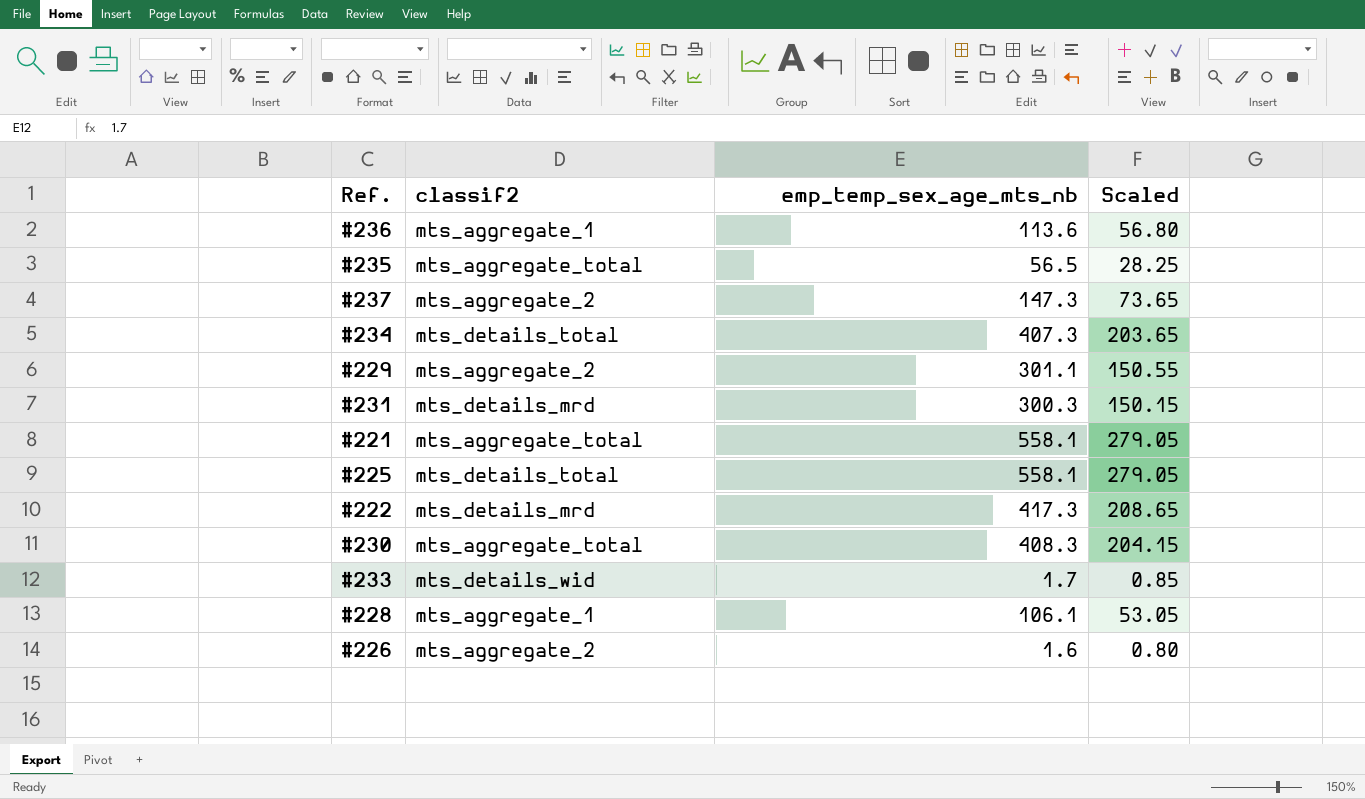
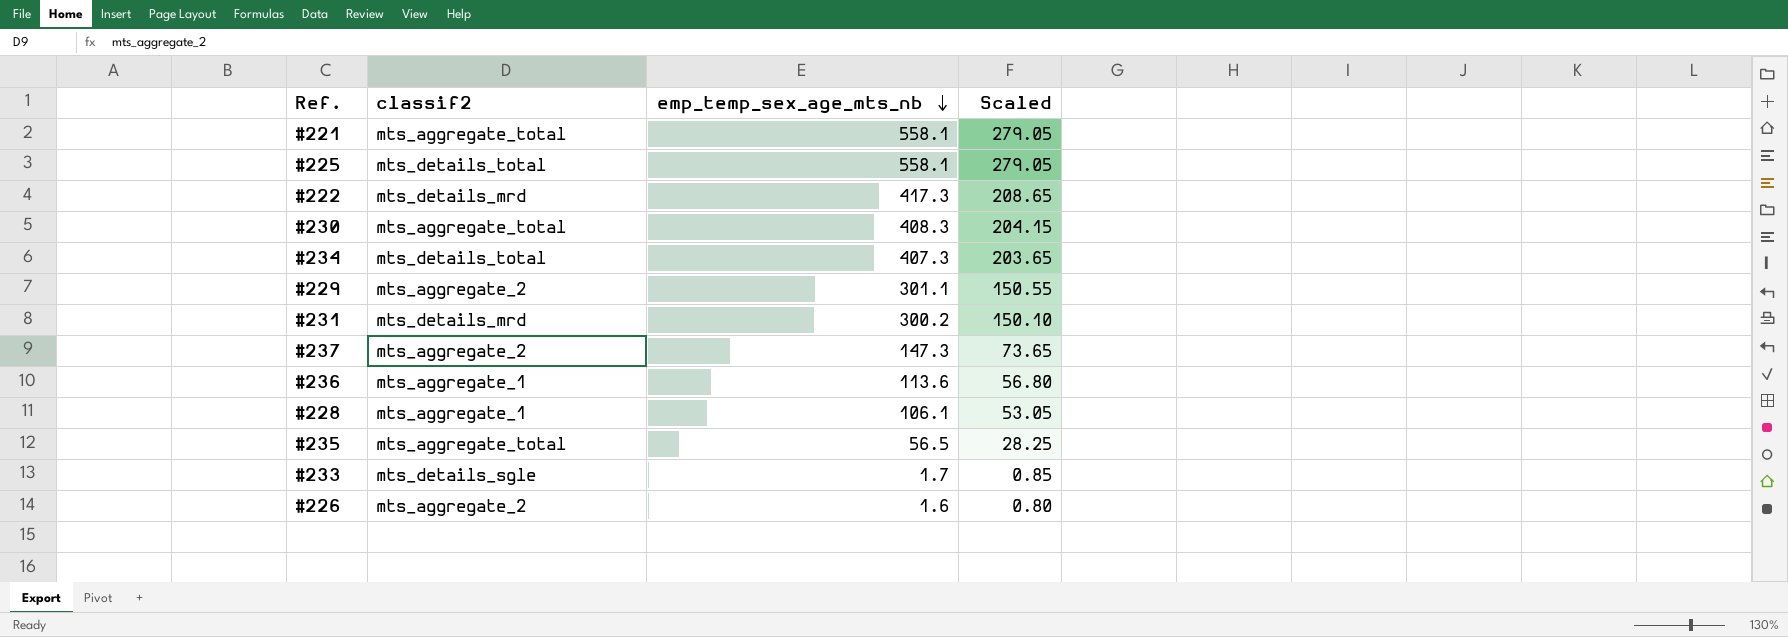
row order: none -> emp_temp_sex_age_mts_nb descending
#231 | emp_temp_sex_age_mts_nb: 300.3 -> 300.2
#231 | Scaled: 150.15 -> 150.10
#233 | classif2: mts_details_wid -> mts_details_sgle

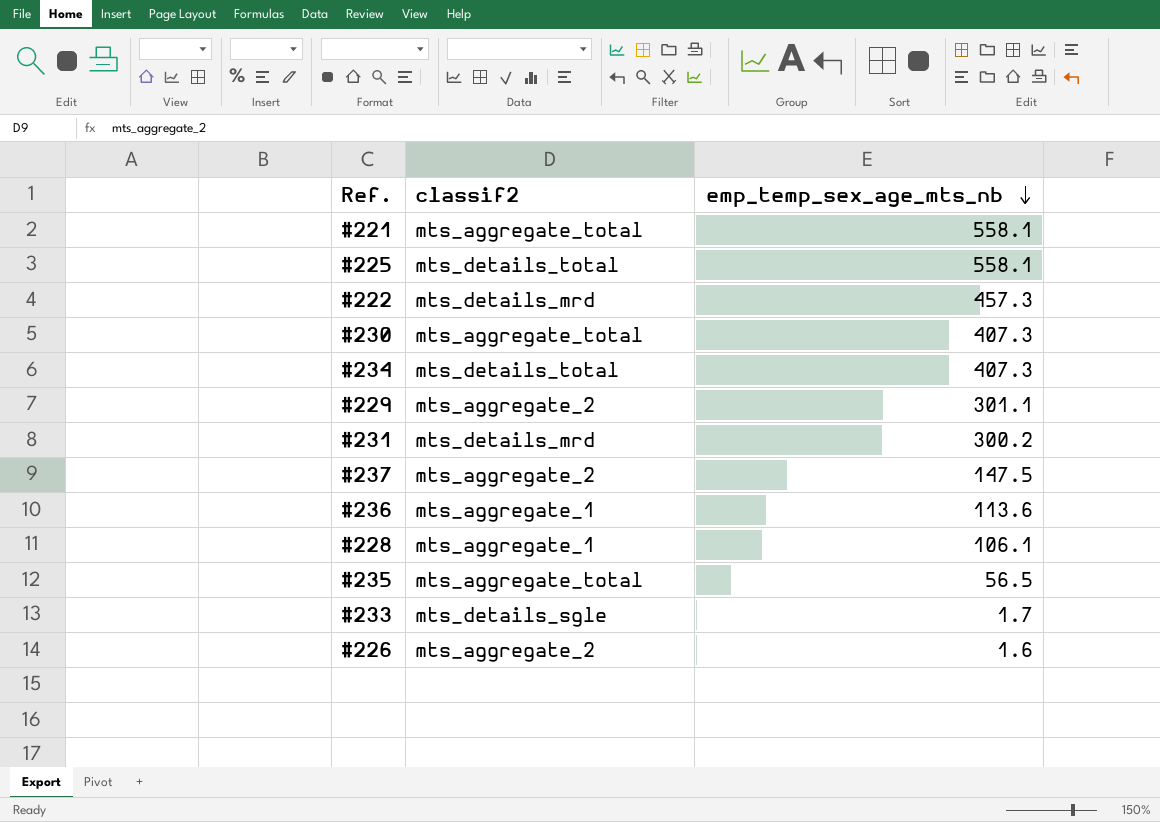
column Scaled | formula: [emp_temp_sex_age_mts_nb] * 0.5 -> none
#222 | emp_temp_sex_age_mts_nb: 417.3 -> 457.3
#230 | emp_temp_sex_age_mts_nb: 408.3 -> 407.3
#237 | emp_temp_sex_age_mts_nb: 147.3 -> 147.5

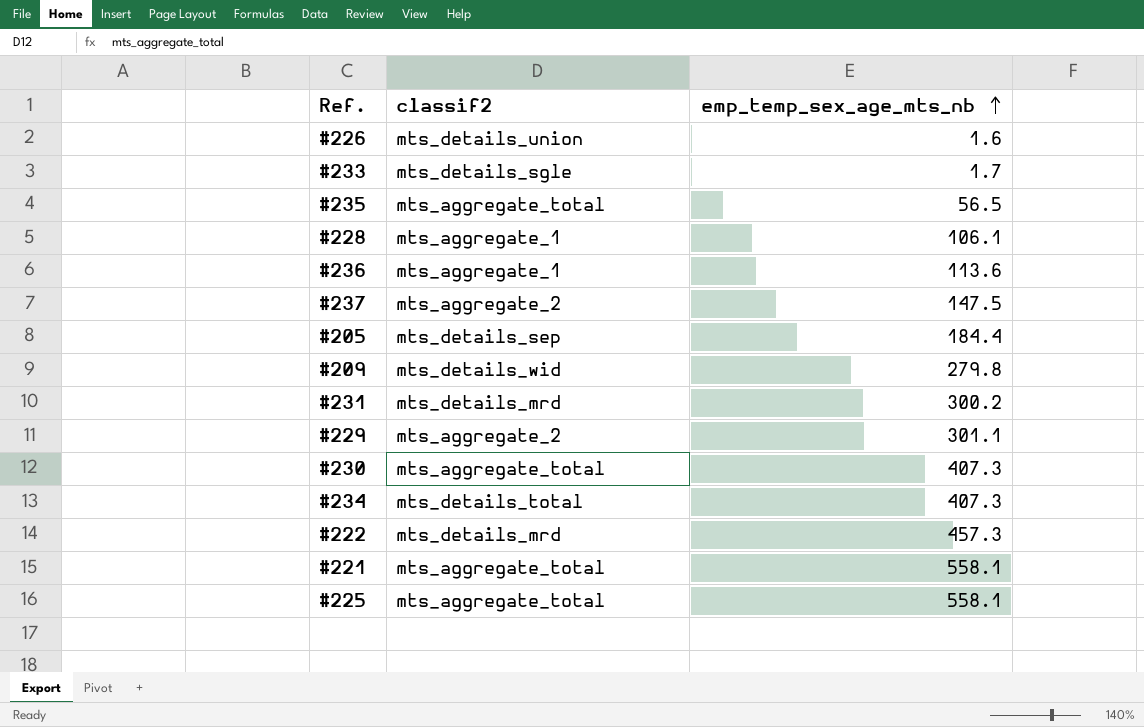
row order: emp_temp_sex_age_mts_nb descending -> emp_temp_sex_age_mts_nb ascending
#226 | classif2: mts_aggregate_2 -> mts_details_union
row #205: none -> mts_details_sep | 184.4
row #209: none -> mts_details_wid | 279.8
#225 | classif2: mts_details_total -> mts_aggregate_total

